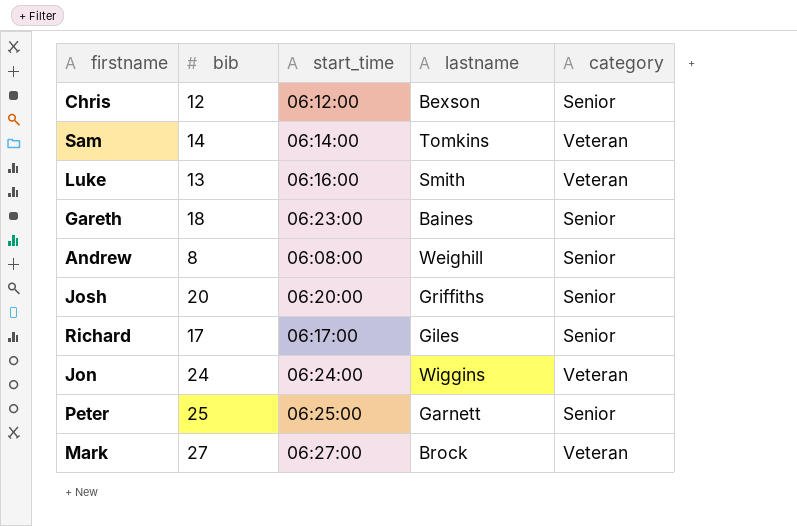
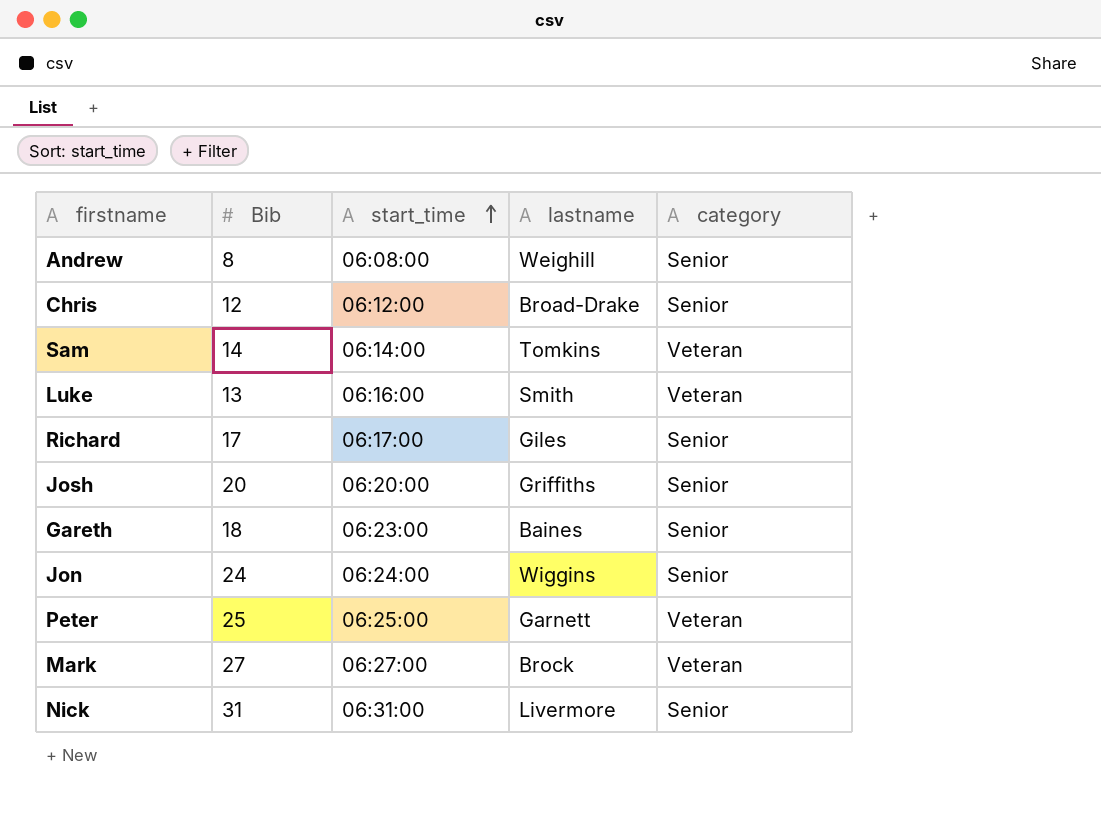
row order: none -> start_time ascending
column name: bib -> Bib
Chris | lastname: Bexson -> Broad-Drake
Jon | category: Veteran -> Senior
Peter | category: Senior -> Veteran
row Nick: none -> 31 | 06:31:00 | Livermore | Senior

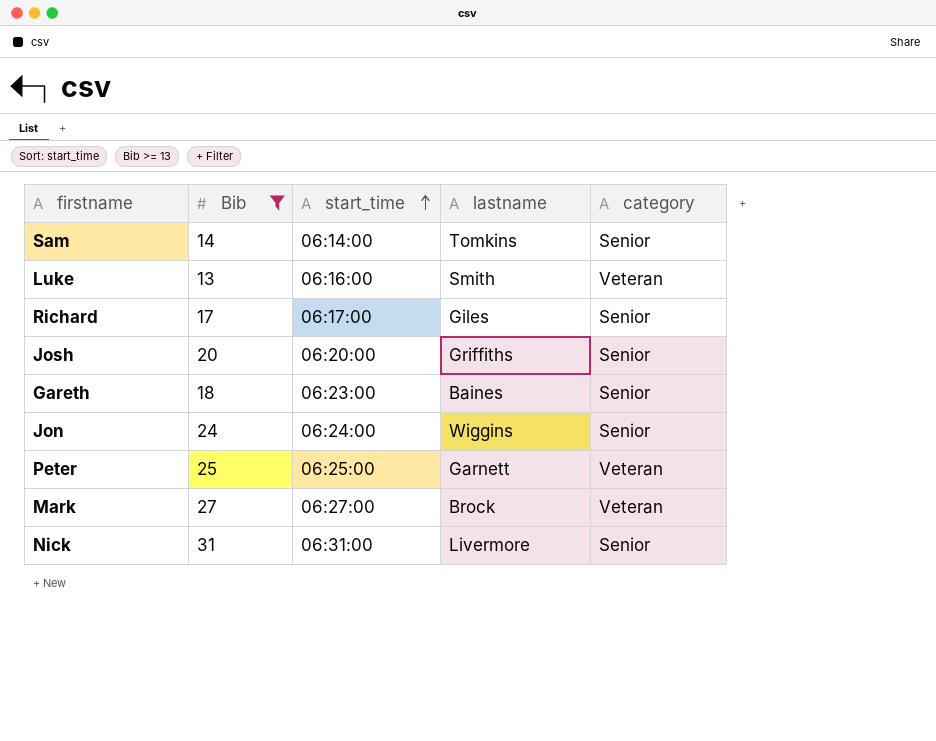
filter: none -> Bib >= 13
Sam | category: Veteran -> Senior

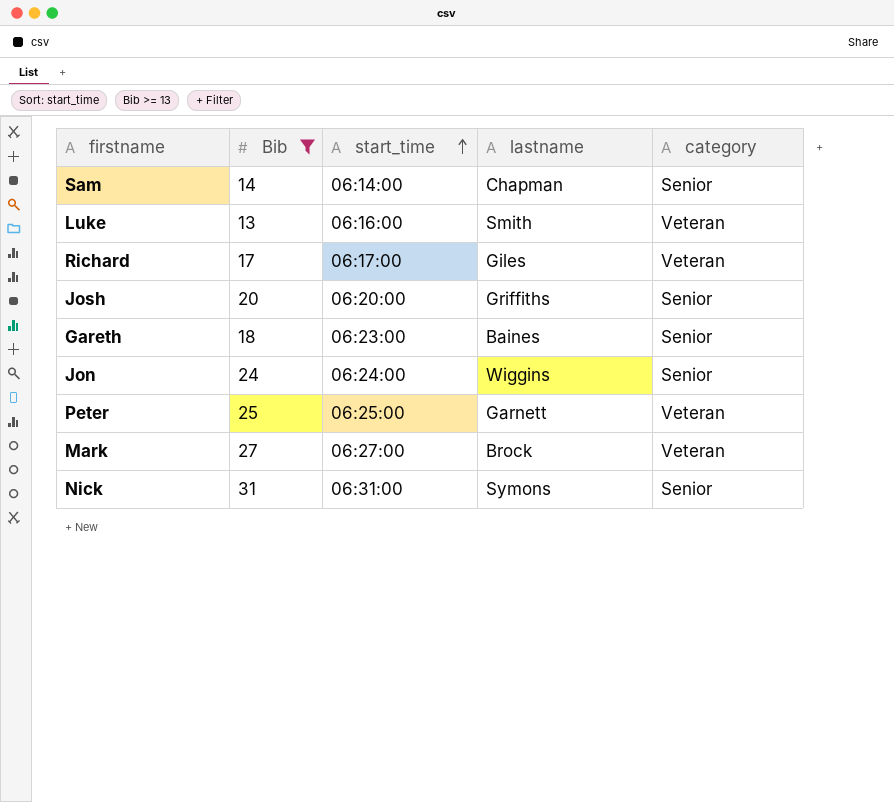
Sam | lastname: Tomkins -> Chapman
Richard | category: Senior -> Veteran
Nick | lastname: Livermore -> Symons

